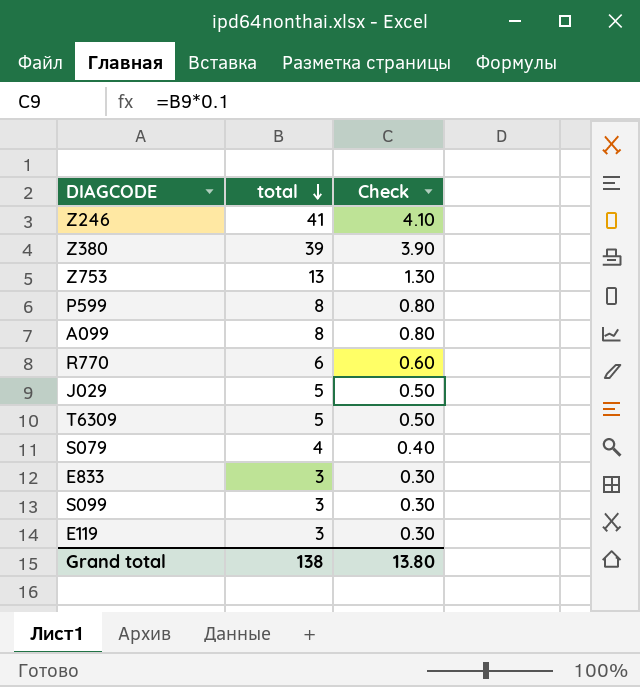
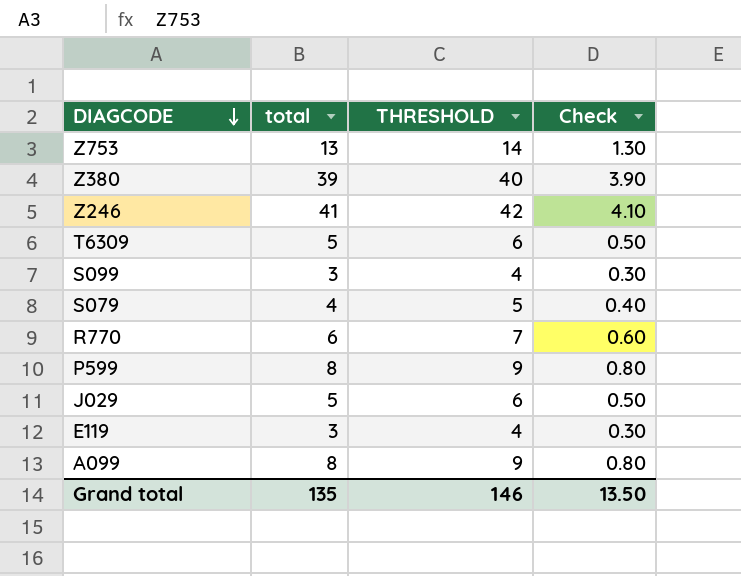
row order: total descending -> DIAGCODE descending
column THRESHOLD | formula: none -> [total] + 1
row E833: 3 | 0.30 -> none
Grand total | total: 138 -> 135
Grand total | Check: 13.80 -> 13.50

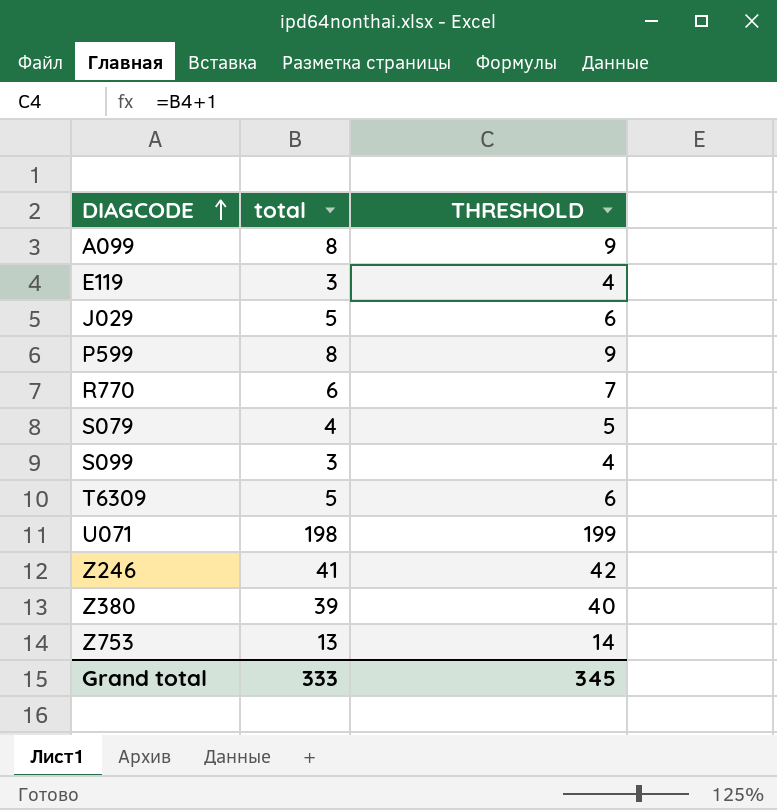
row order: DIAGCODE descending -> DIAGCODE ascending
column Check | formula: [total] * 0.1 -> none
row U071: none -> 198 | 199
Grand total | total: 135 -> 333
Grand total | THRESHOLD: 146 -> 345

